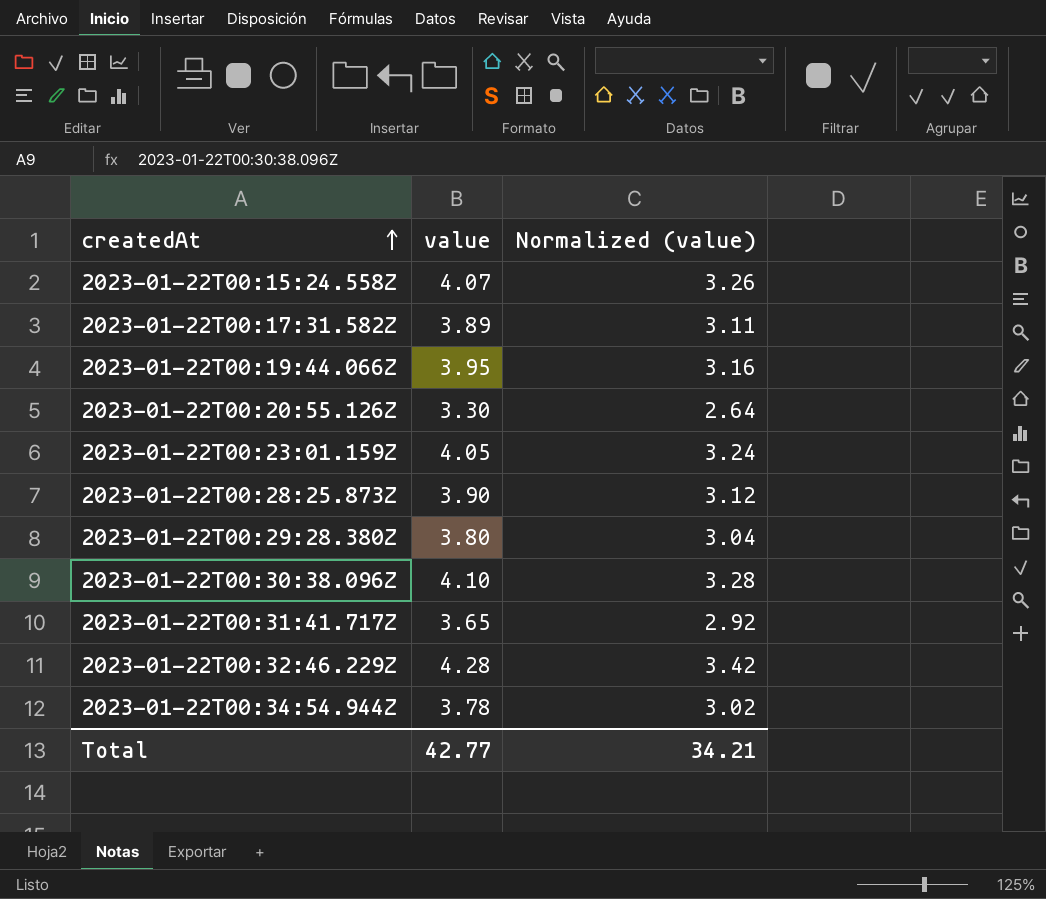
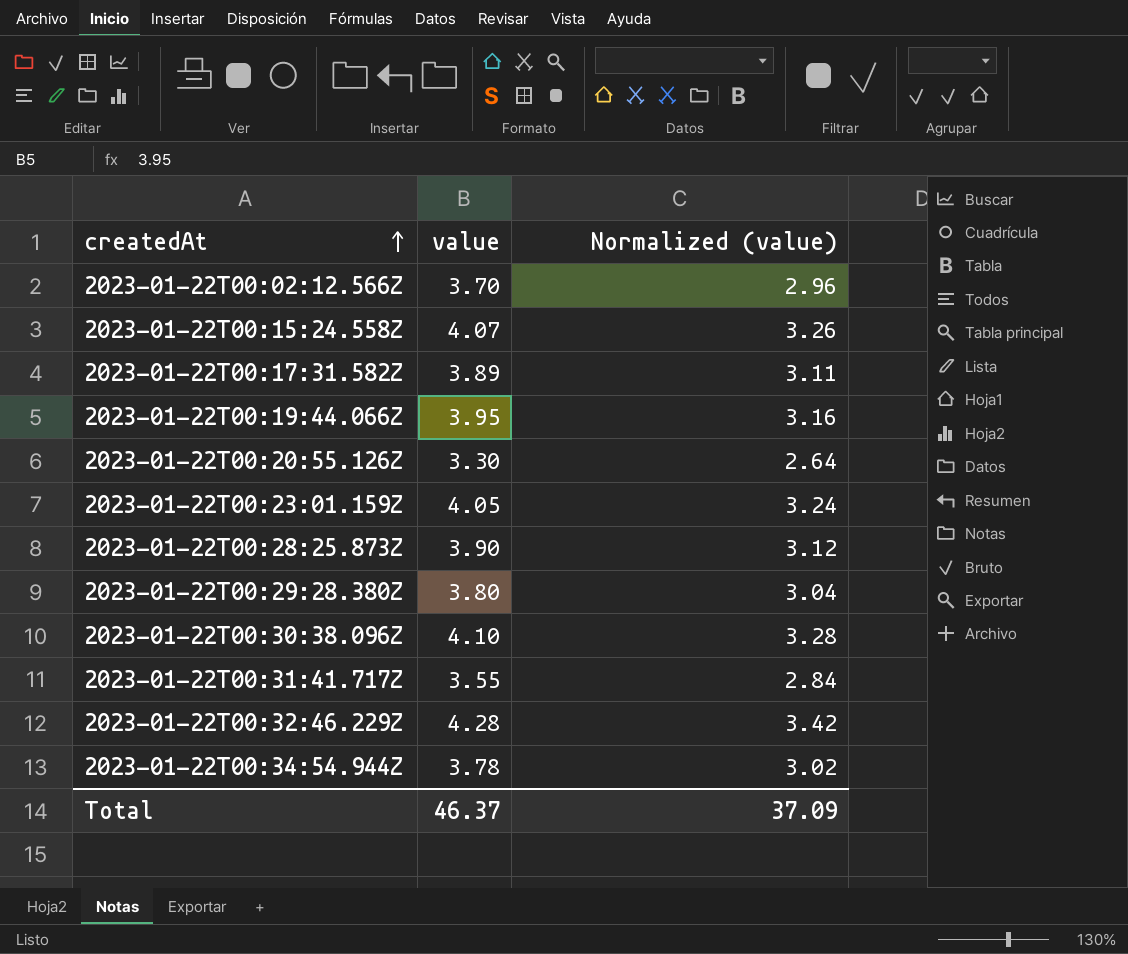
row 2023-01-22T00:02:12.566Z: none -> 3.70 | 2.96
2023-01-22T00:31:41.717Z | value: 3.65 -> 3.55
2023-01-22T00:31:41.717Z | Normalized (value): 2.92 -> 2.84
Total | value: 42.77 -> 46.37
Total | Normalized (value): 34.21 -> 37.09

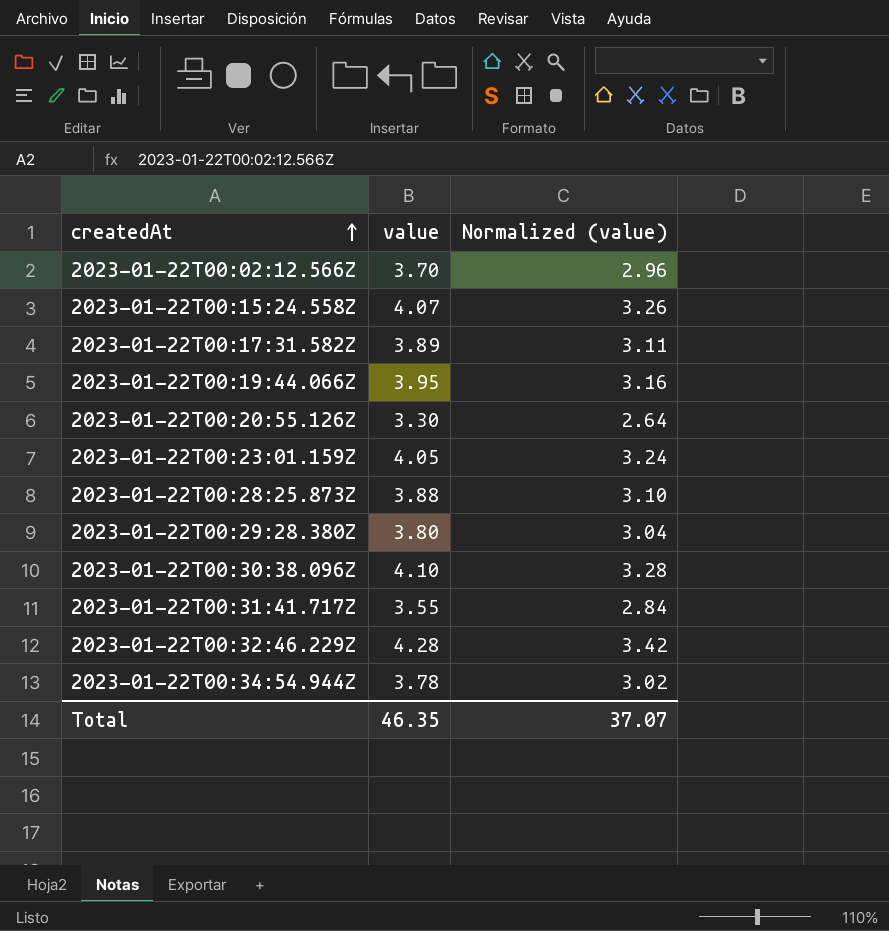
2023-01-22T00:28:25.873Z | value: 3.90 -> 3.88
2023-01-22T00:28:25.873Z | Normalized (value): 3.12 -> 3.10
Total | value: 46.37 -> 46.35
Total | Normalized (value): 37.09 -> 37.07

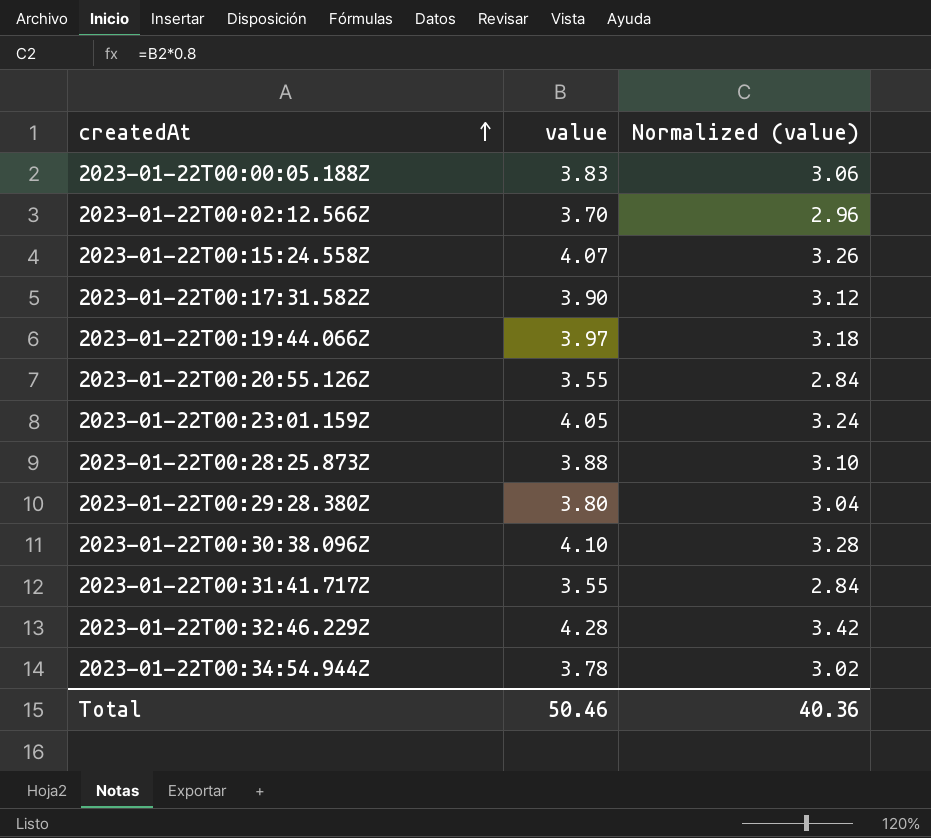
row 2023-01-22T00:00:05.188Z: none -> 3.83 | 3.06
2023-01-22T00:17:31.582Z | value: 3.89 -> 3.90
2023-01-22T00:17:31.582Z | Normalized (value): 3.11 -> 3.12
2023-01-22T00:19:44.066Z | value: 3.95 -> 3.97
2023-01-22T00:19:44.066Z | Normalized (value): 3.16 -> 3.18
2023-01-22T00:20:55.126Z | value: 3.30 -> 3.55
2023-01-22T00:20:55.126Z | Normalized (value): 2.64 -> 2.84
Total | value: 46.35 -> 50.46
Total | Normalized (value): 37.07 -> 40.36

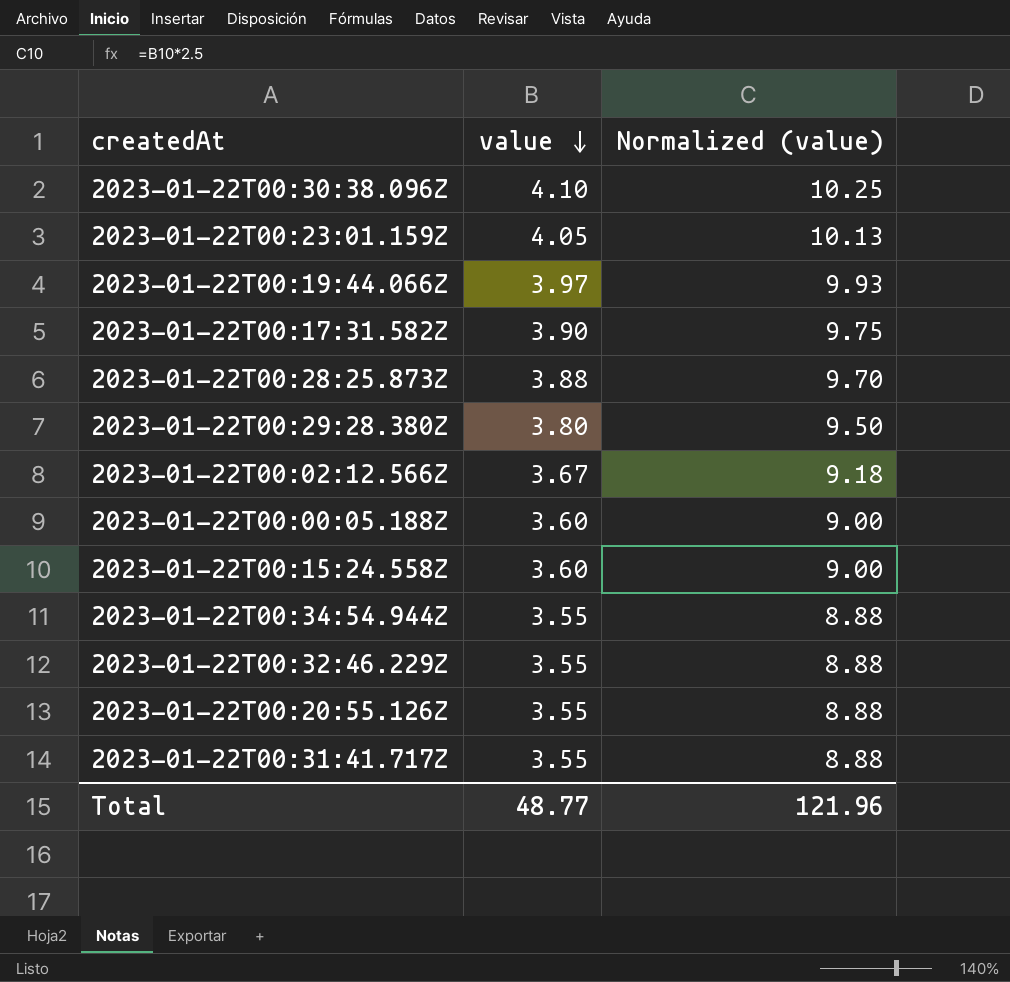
row order: createdAt ascending -> value descending
column Normalized (value) | formula: [value] * 0.8 -> [value] * 2.5
2023-01-22T00:02:12.566Z | value: 3.70 -> 3.67
2023-01-22T00:00:05.188Z | value: 3.83 -> 3.60
2023-01-22T00:15:24.558Z | value: 4.07 -> 3.60
2023-01-22T00:34:54.944Z | value: 3.78 -> 3.55
2023-01-22T00:32:46.229Z | value: 4.28 -> 3.55
Total | value: 50.46 -> 48.77
Total | Normalized (value): 40.36 -> 121.96

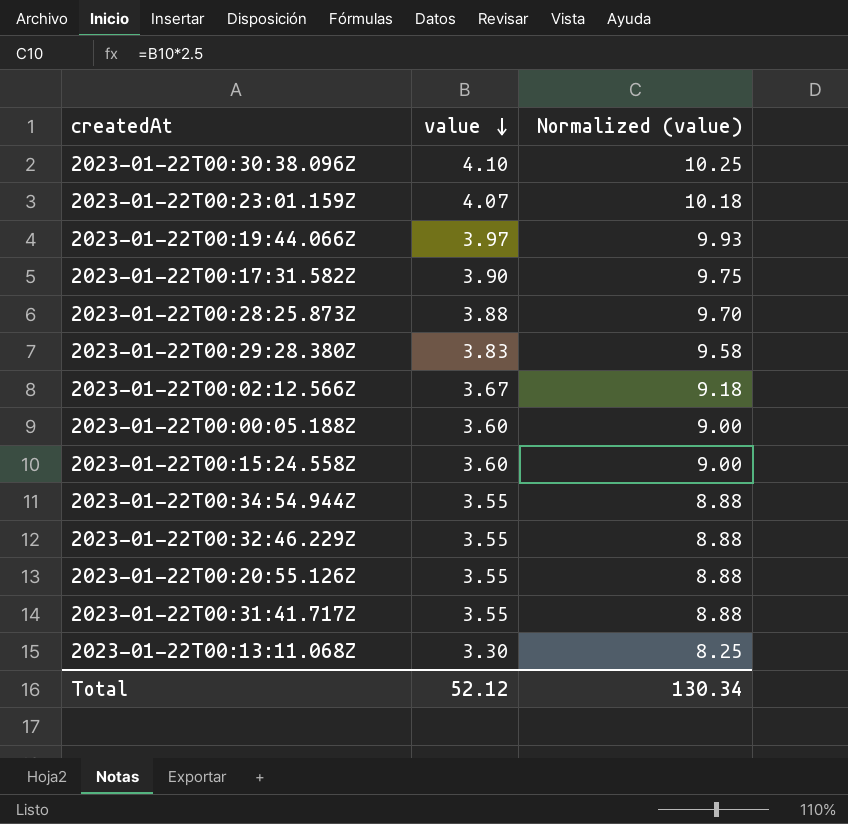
2023-01-22T00:23:01.159Z | value: 4.05 -> 4.07
2023-01-22T00:23:01.159Z | Normalized (value): 10.13 -> 10.18
2023-01-22T00:29:28.380Z | value: 3.80 -> 3.83
2023-01-22T00:29:28.380Z | Normalized (value): 9.50 -> 9.58
row 2023-01-22T00:13:11.068Z: none -> 3.30 | 8.25
Total | value: 48.77 -> 52.12
Total | Normalized (value): 121.96 -> 130.34

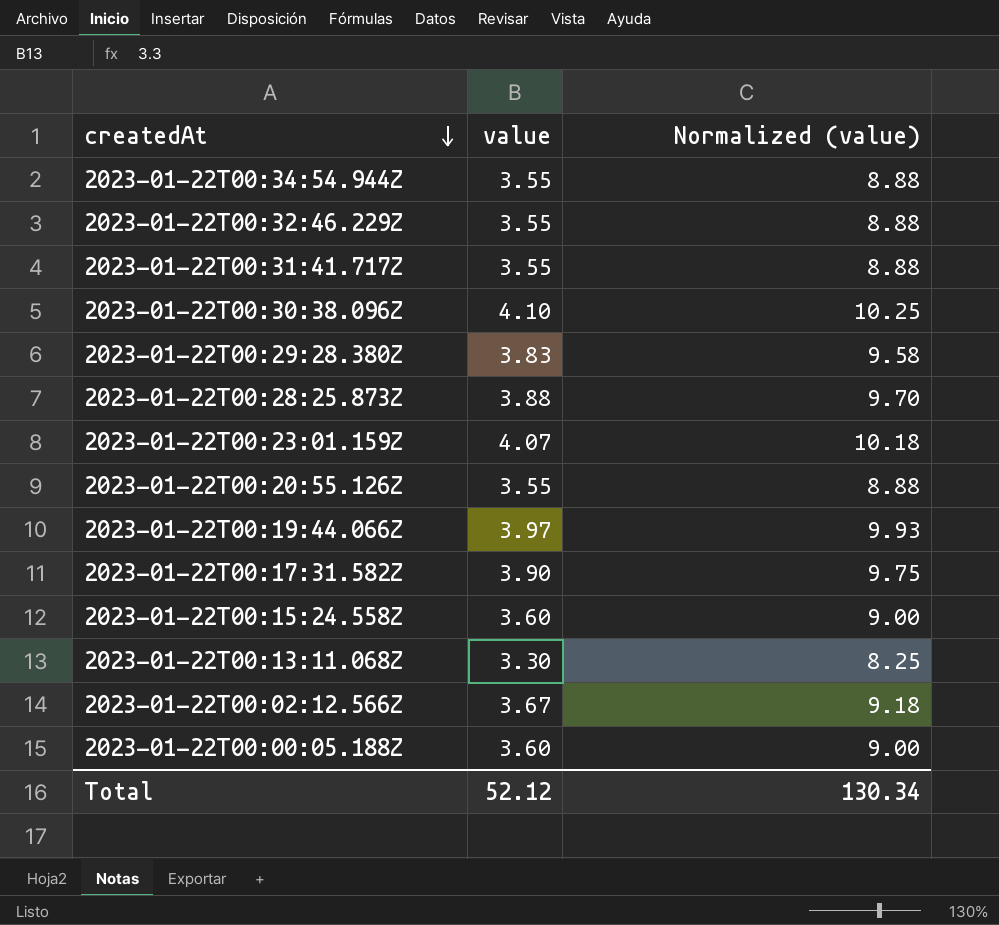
row order: value descending -> createdAt descending

